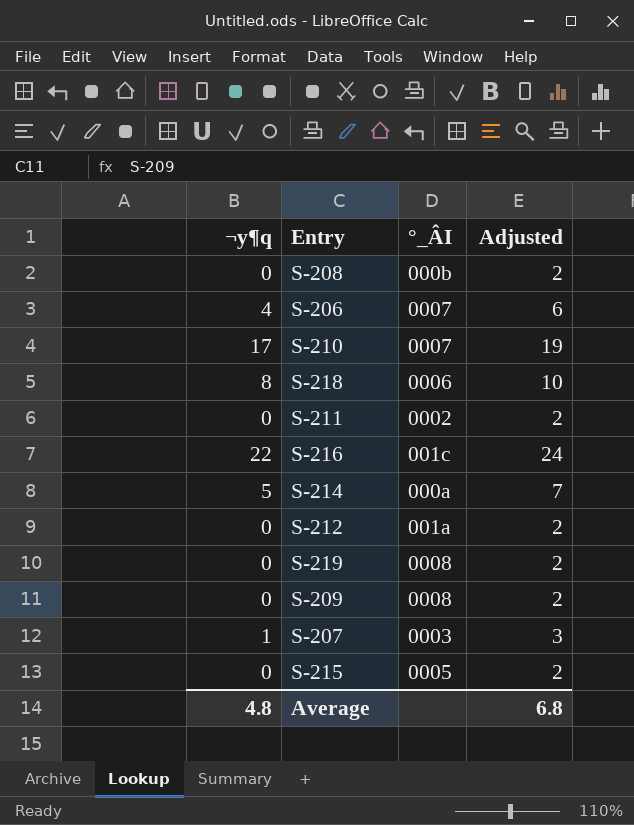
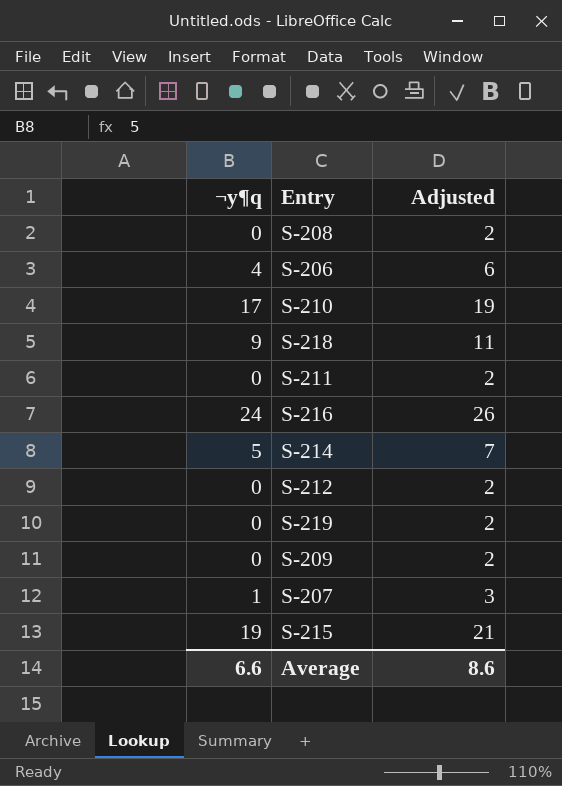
column °_ÂI | position: 3 -> none
S-218 | ¬y¶q: 8 -> 9
S-218 | Adjusted: 10 -> 11
S-216 | ¬y¶q: 22 -> 24
S-216 | Adjusted: 24 -> 26
S-215 | ¬y¶q: 0 -> 19
S-215 | Adjusted: 2 -> 21
Average | ¬y¶q: 4.8 -> 6.6
Average | Adjusted: 6.8 -> 8.6

